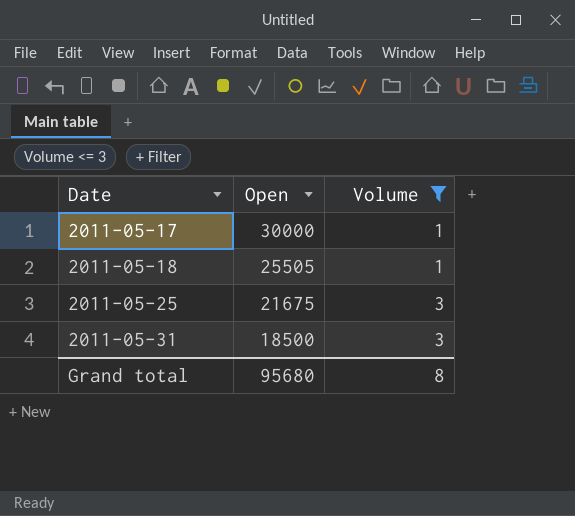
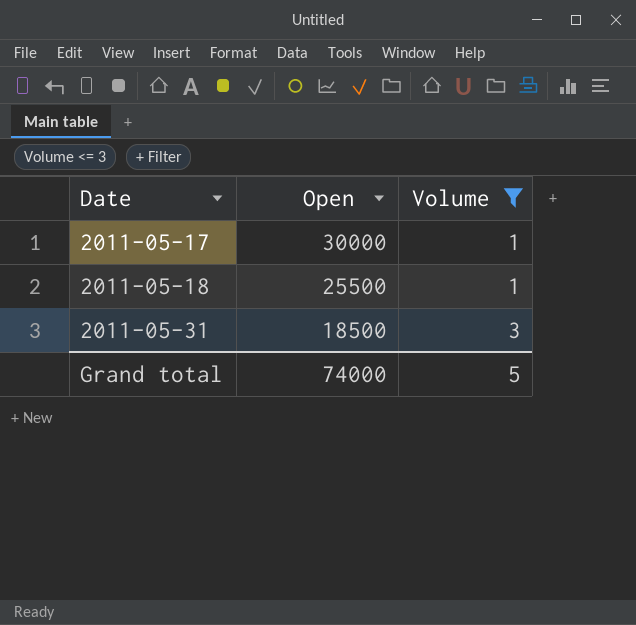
row 2011-05-25: 21675 | 3 -> none
2011-05-18 | Open: 25505 -> 25500
Grand total | Open: 95680 -> 74000
Grand total | Volume: 8 -> 5

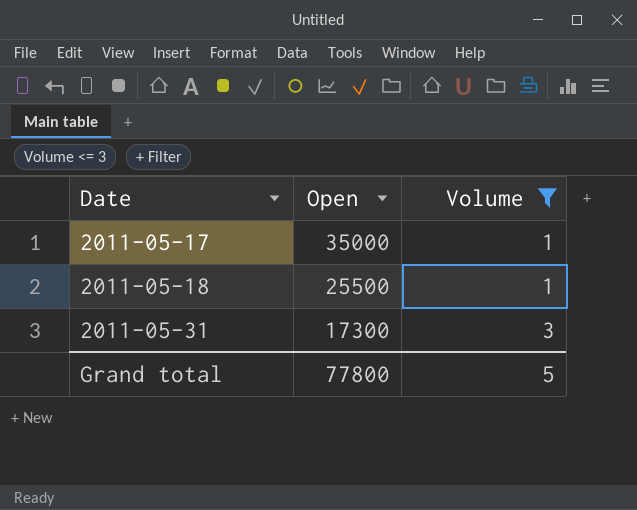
2011-05-17 | Open: 30000 -> 35000
2011-05-31 | Open: 18500 -> 17300
Grand total | Open: 74000 -> 77800

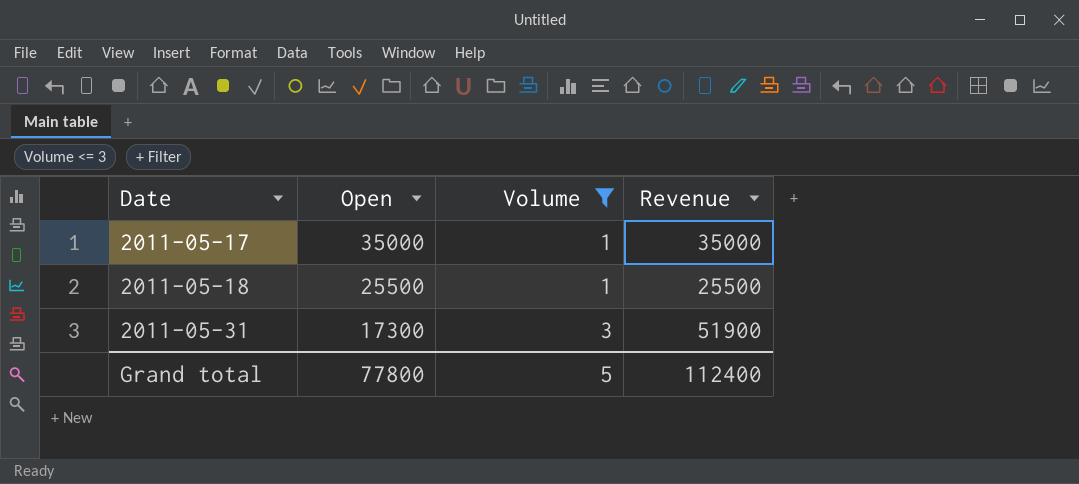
column Revenue | formula: none -> [Open] * [Volume]

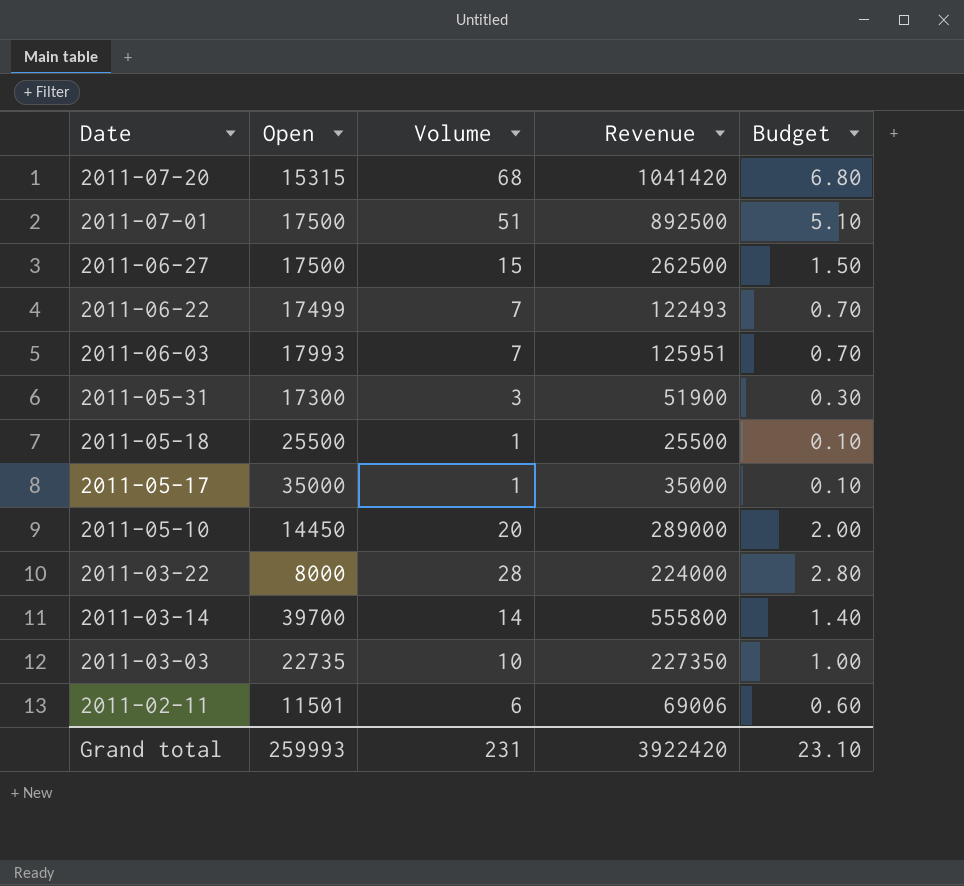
filter: Volume <= 3 -> none
row order: Date ascending -> Date descending
column Budget | formula: none -> [Volume] * 0.1
Grand total | Open: 77800 -> 259993
Grand total | Volume: 5 -> 231
Grand total | Revenue: 112400 -> 3922420

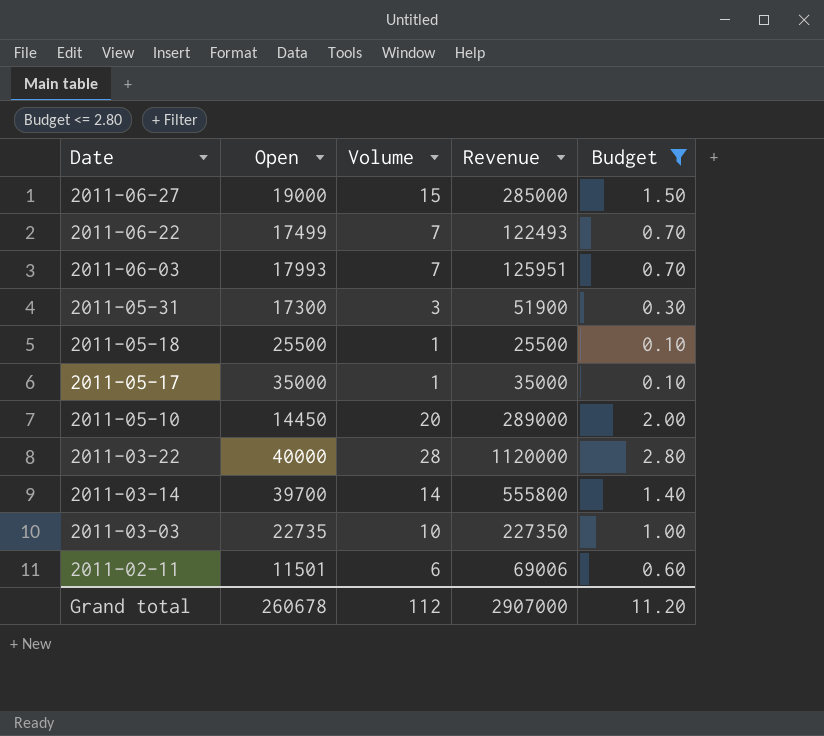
filter: none -> Budget <= 2.80
2011-06-27 | Open: 17500 -> 19000
2011-06-27 | Revenue: 262500 -> 285000
2011-03-22 | Open: 8000 -> 40000
2011-03-22 | Revenue: 224000 -> 1120000
Grand total | Open: 259993 -> 260678
Grand total | Volume: 231 -> 112
Grand total | Revenue: 3922420 -> 2907000
Grand total | Budget: 23.10 -> 11.20

